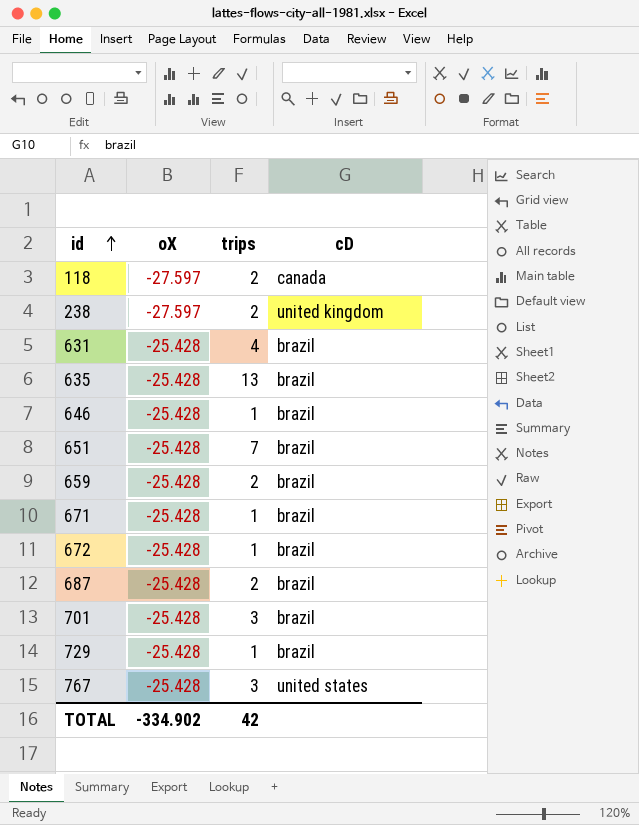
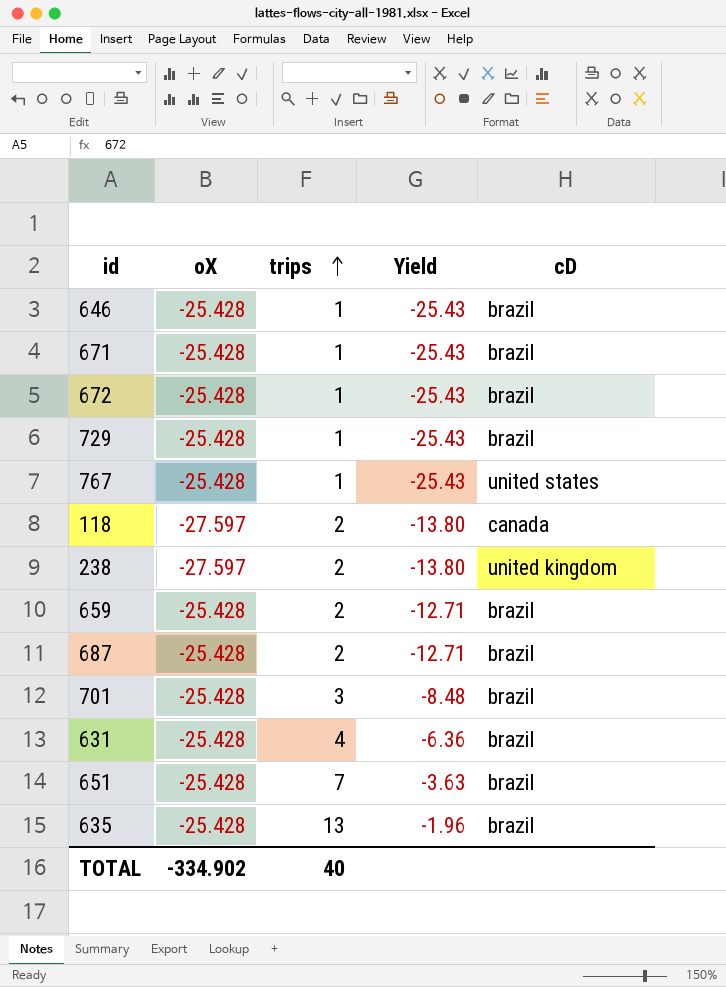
row order: id ascending -> trips ascending
column Yield | formula: none -> [oX] / [trips]
767 | trips: 3 -> 1
TOTAL | trips: 42 -> 40

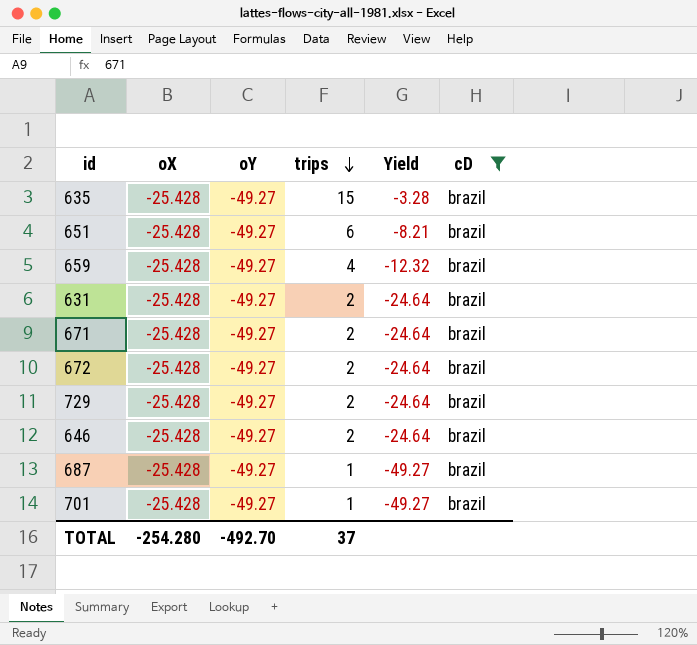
filter: none -> cD = brazil
row order: trips ascending -> trips descending
column oY | position: none -> 3
column Yield | formula: [oX] / [trips] -> [oY] / [trips]
635 | trips: 13 -> 15
651 | trips: 7 -> 6
659 | trips: 2 -> 4
631 | trips: 4 -> 2
671 | trips: 1 -> 2
672 | trips: 1 -> 2
729 | trips: 1 -> 2
646 | trips: 1 -> 2
687 | trips: 2 -> 1
701 | trips: 3 -> 1
TOTAL | oX: -334.902 -> -254.280
TOTAL | trips: 40 -> 37

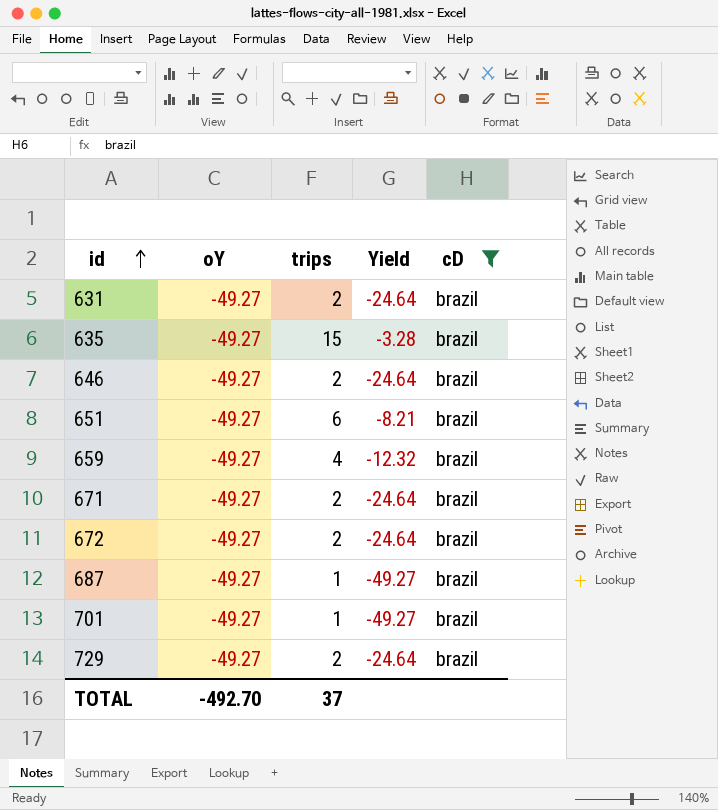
row order: trips descending -> id ascending
column oX | position: 2 -> none

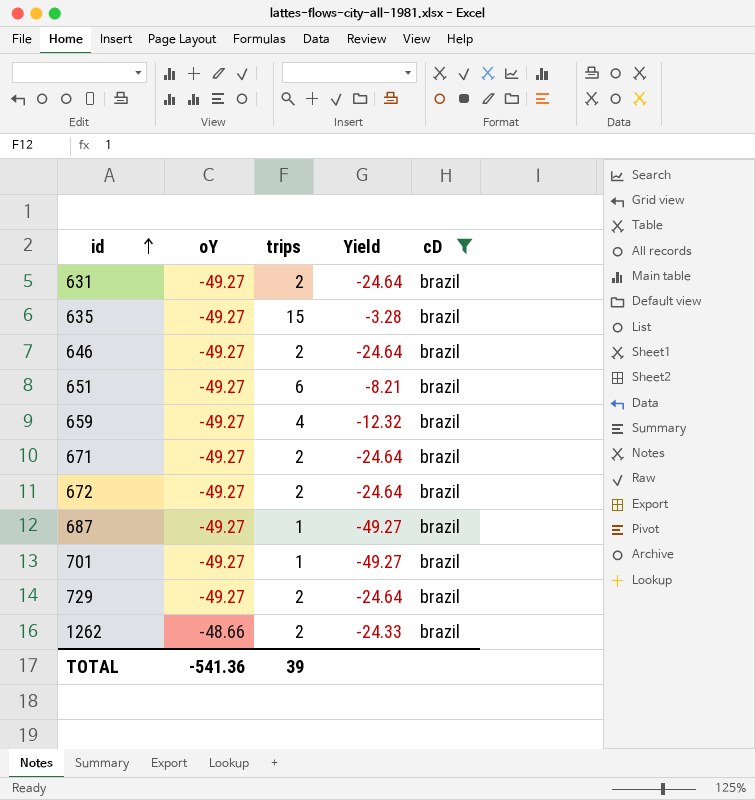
row 1262: none -> -48.66 | 2 | -24.33 | brazil
TOTAL | oY: -492.70 -> -541.36
TOTAL | trips: 37 -> 39

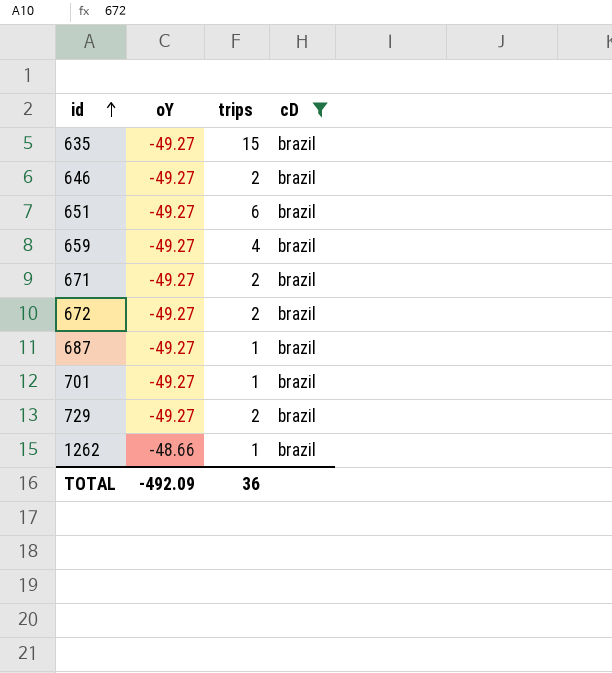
column Yield | formula: [oY] / [trips] -> none
row 631: -49.27 | 2 | -24.64 | brazil -> none
1262 | trips: 2 -> 1
TOTAL | oY: -541.36 -> -492.09
TOTAL | trips: 39 -> 36

